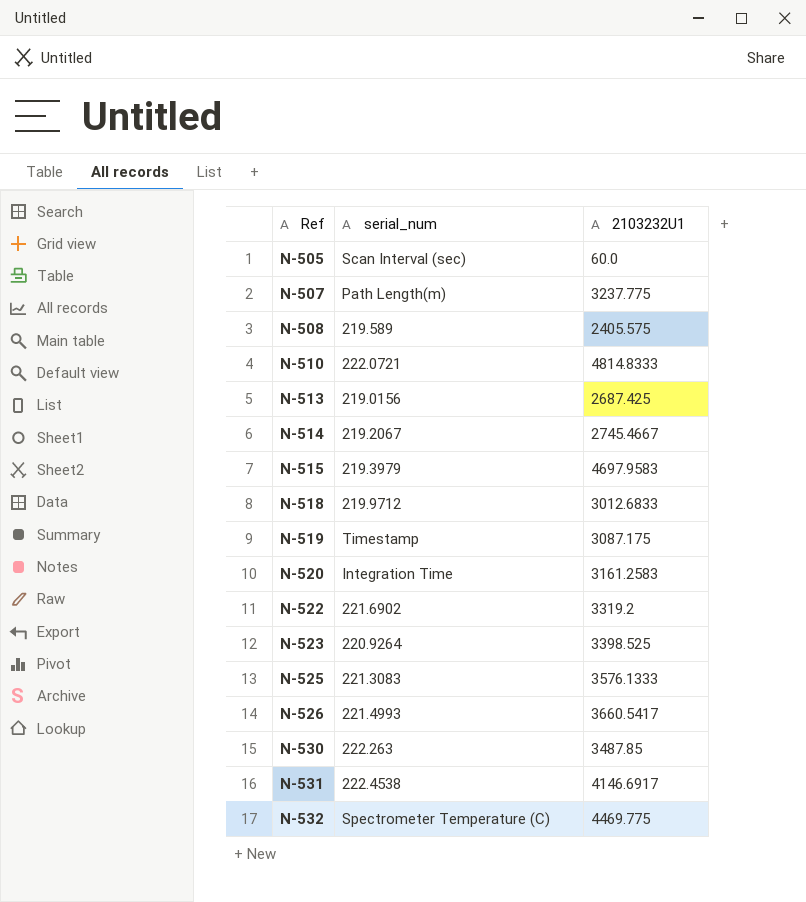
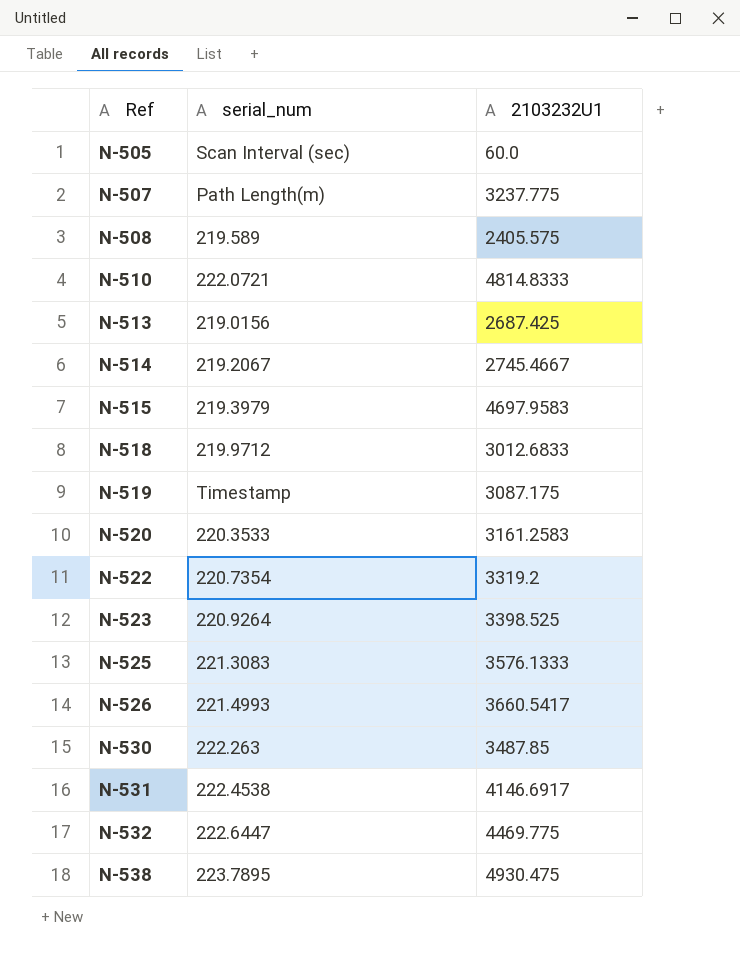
N-520 | serial_num: Integration Time -> 220.3533
N-522 | serial_num: 221.6902 -> 220.7354
N-532 | serial_num: Spectrometer Temperature (C) -> 222.6447
row N-538: none -> 223.7895 | 4930.475

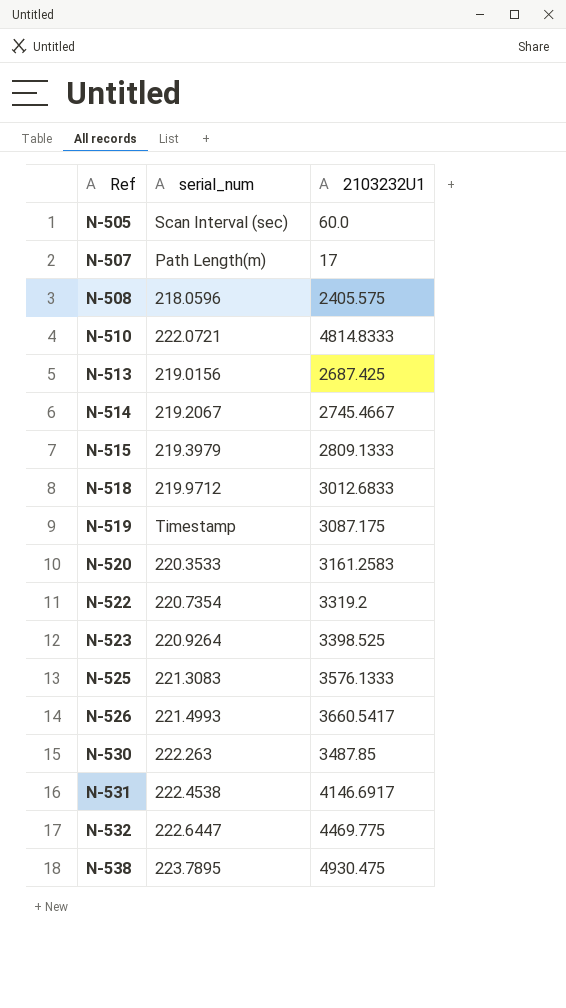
N-507 | 2103232U1: 3237.775 -> 17
N-508 | serial_num: 219.589 -> 218.0596
N-515 | 2103232U1: 4697.9583 -> 2809.1333

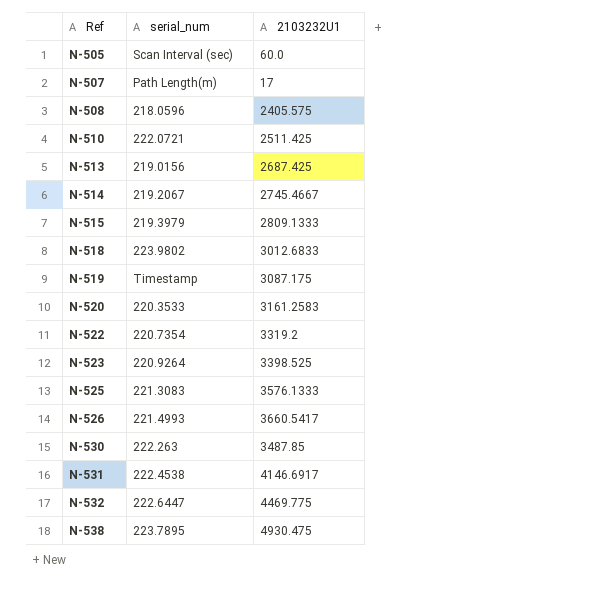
N-510 | 2103232U1: 4814.8333 -> 2511.425
N-518 | serial_num: 219.9712 -> 223.9802

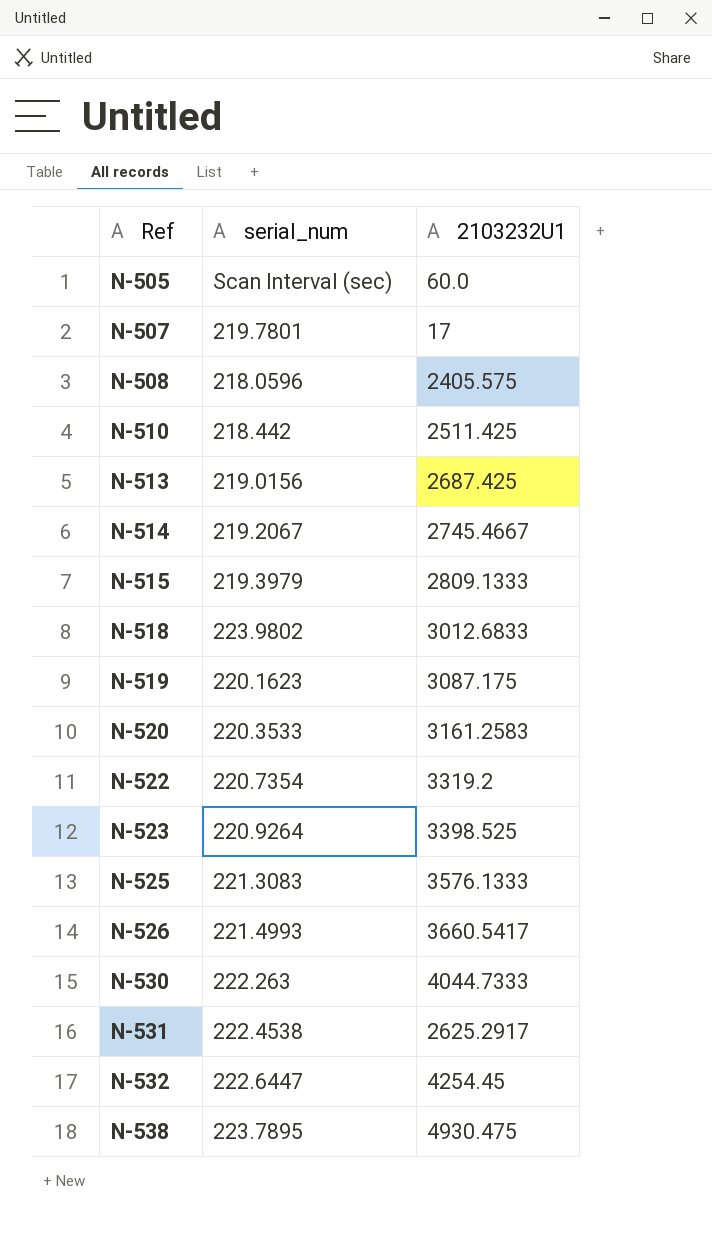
N-507 | serial_num: Path Length(m) -> 219.7801
N-510 | serial_num: 222.0721 -> 218.442
N-519 | serial_num: Timestamp -> 220.1623
N-530 | 2103232U1: 3487.85 -> 4044.7333
N-531 | 2103232U1: 4146.6917 -> 2625.2917
N-532 | 2103232U1: 4469.775 -> 4254.45

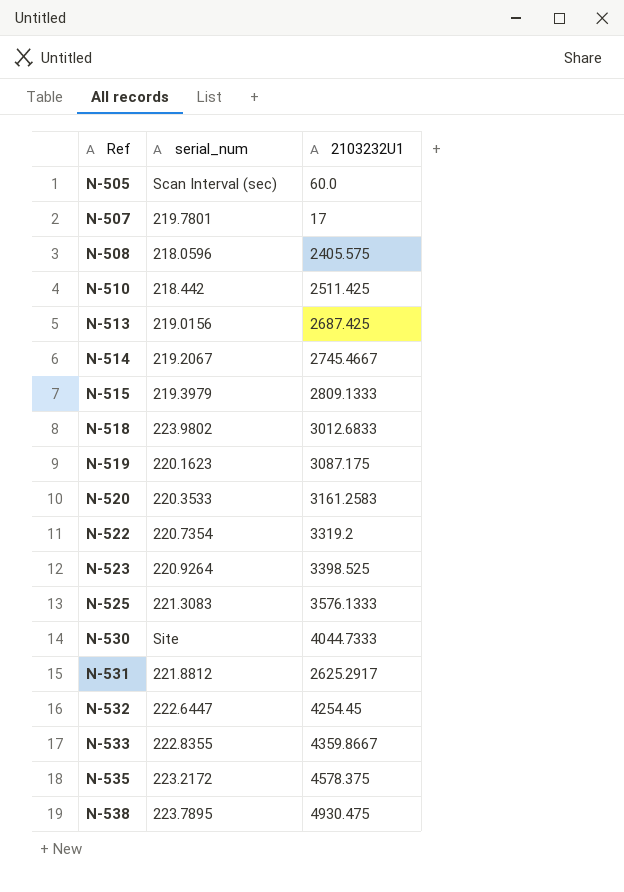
row N-526: 221.4993 | 3660.5417 -> none
N-530 | serial_num: 222.263 -> Site
N-531 | serial_num: 222.4538 -> 221.8812
row N-533: none -> 222.8355 | 4359.8667
row N-535: none -> 223.2172 | 4578.375

